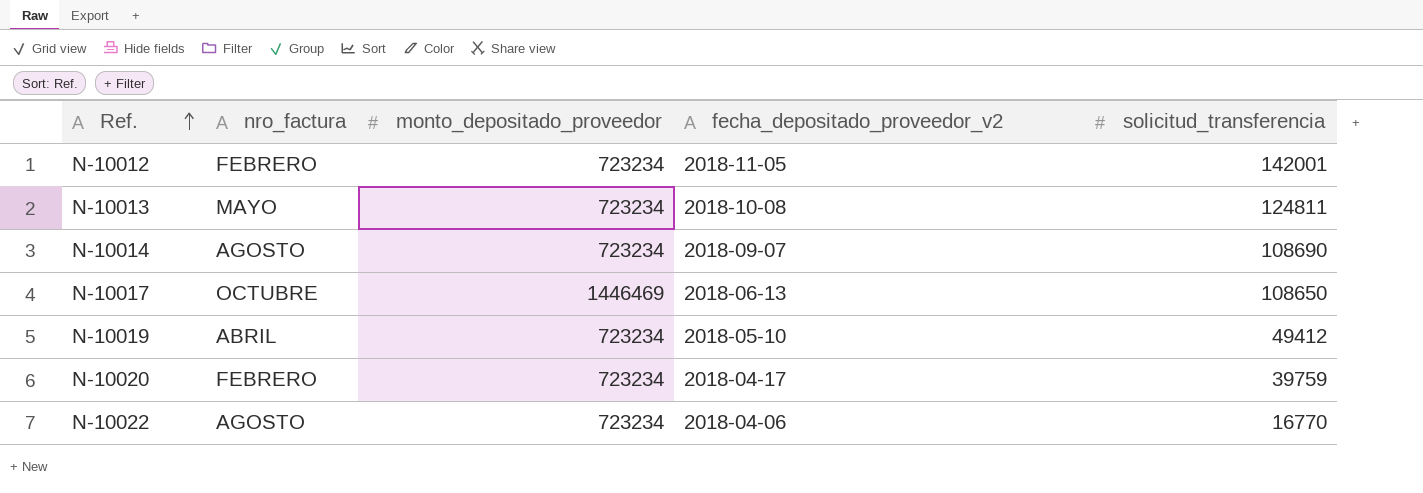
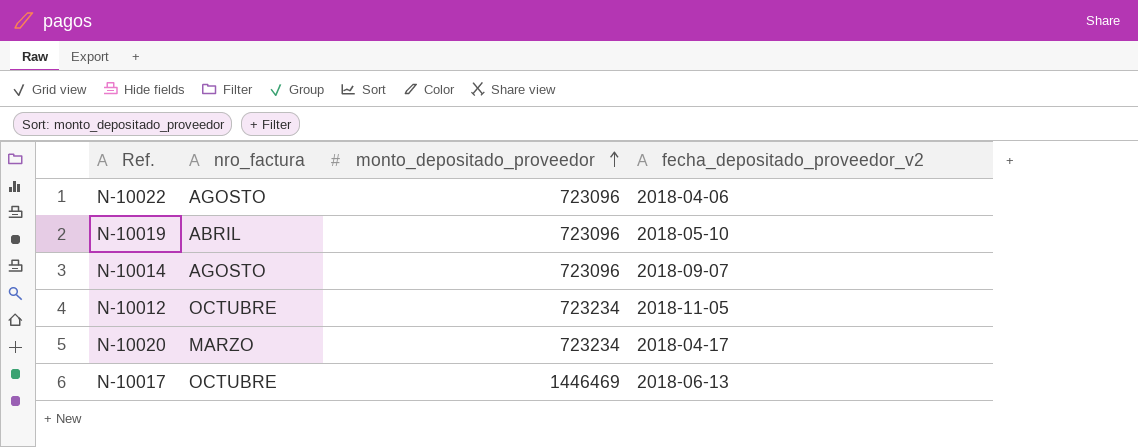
row order: Ref. ascending -> monto_depositado_proveedor ascending
column solicitud_transferencia | position: 5 -> none
row N-10013: MAYO | 723234 | 2018-10-08 | 124811 -> none
N-10022 | monto_depositado_proveedor: 723234 -> 723096
N-10019 | monto_depositado_proveedor: 723234 -> 723096
N-10014 | monto_depositado_proveedor: 723234 -> 723096
N-10012 | nro_factura: FEBRERO -> OCTUBRE
N-10020 | nro_factura: FEBRERO -> MARZO

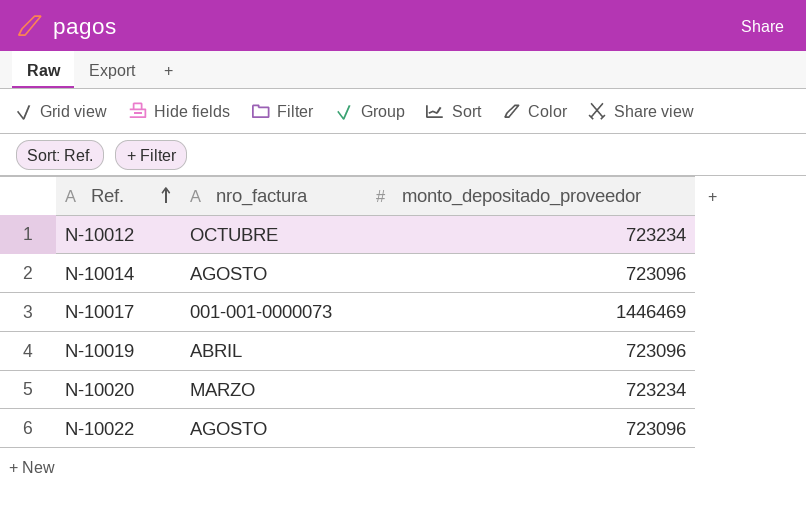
row order: monto_depositado_proveedor ascending -> Ref. ascending
column fecha_depositado_proveedor_v2 | position: 4 -> none
N-10017 | nro_factura: OCTUBRE -> 001-001-0000073

